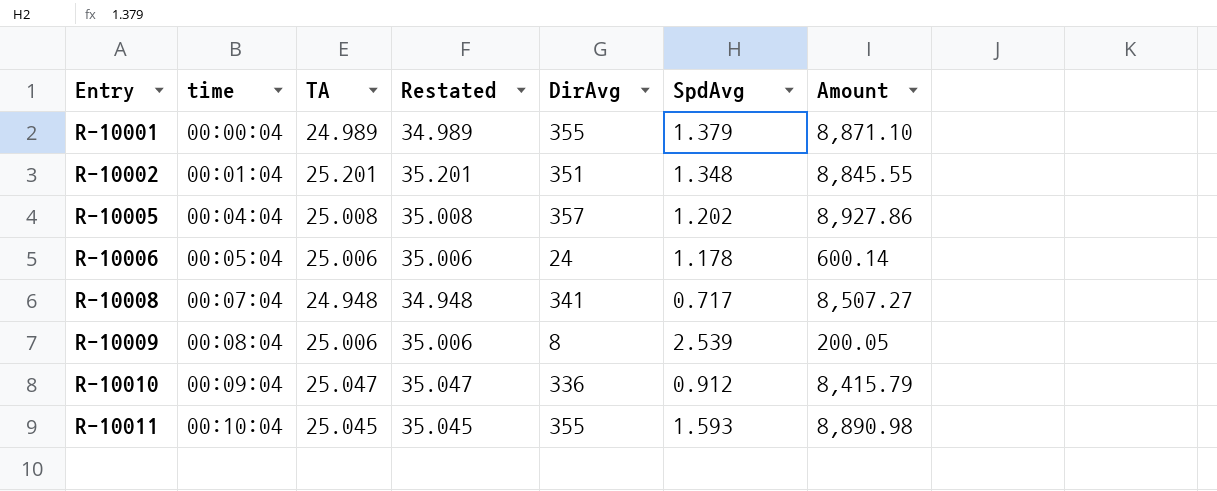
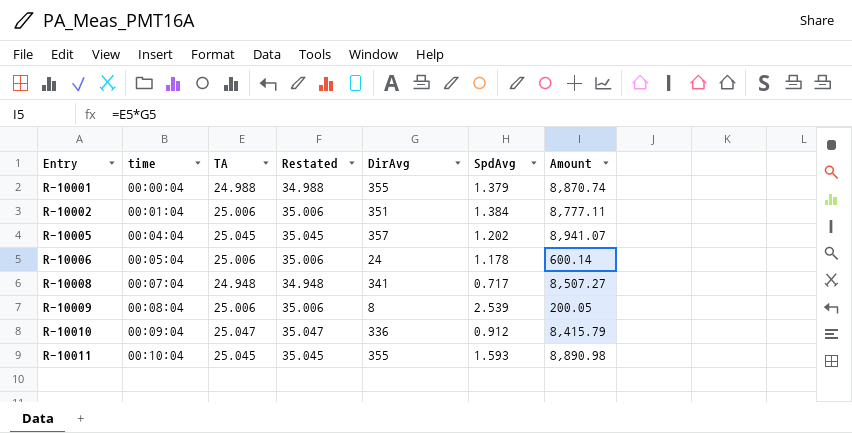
R-10001 | TA: 24.989 -> 24.988
R-10001 | Restated: 34.989 -> 34.988
R-10001 | Amount: 8,871.10 -> 8,870.74
R-10002 | TA: 25.201 -> 25.006
R-10002 | Restated: 35.201 -> 35.006
R-10002 | SpdAvg: 1.348 -> 1.384
R-10002 | Amount: 8,845.55 -> 8,777.11
R-10005 | TA: 25.008 -> 25.045
R-10005 | Restated: 35.008 -> 35.045
R-10005 | Amount: 8,927.86 -> 8,941.07

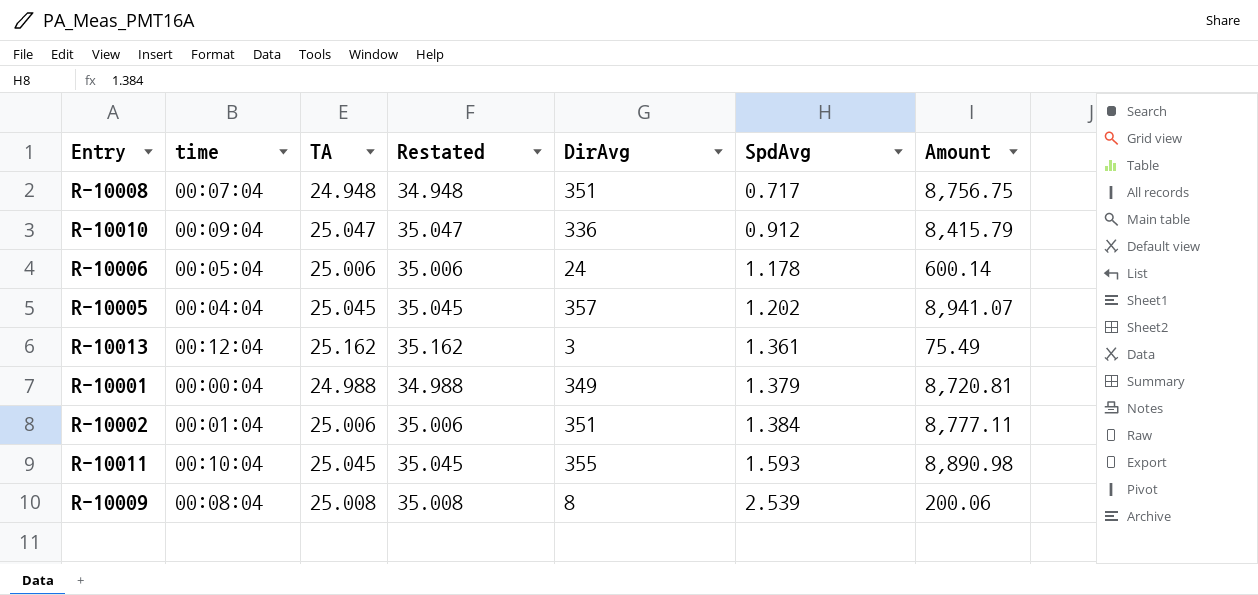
row order: Entry ascending -> SpdAvg ascending
R-10008 | DirAvg: 341 -> 351
R-10008 | Amount: 8,507.27 -> 8,756.75
row R-10013: none -> 00:12:04 | 25.162 | 35.162 | 3 | 1.361 | 75.49
R-10001 | DirAvg: 355 -> 349
R-10001 | Amount: 8,870.74 -> 8,720.81
R-10009 | TA: 25.006 -> 25.008
R-10009 | Restated: 35.006 -> 35.008
R-10009 | Amount: 200.05 -> 200.06

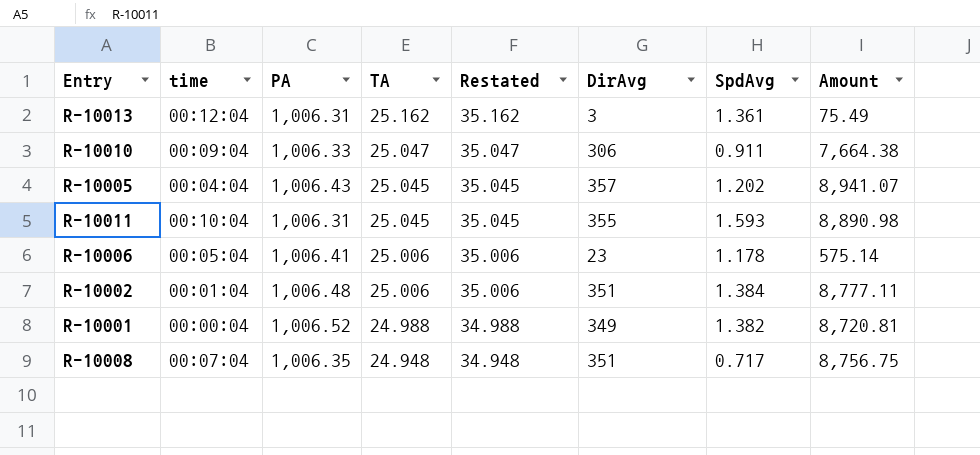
row order: SpdAvg ascending -> TA descending
column PA | position: none -> 3
row R-10009: 00:08:04 | 25.008 | 35.008 | 8 | 2.539 | 200.06 -> none
R-10010 | DirAvg: 336 -> 306
R-10010 | SpdAvg: 0.912 -> 0.911
R-10010 | Amount: 8,415.79 -> 7,664.38
R-10006 | DirAvg: 24 -> 23
R-10006 | Amount: 600.14 -> 575.14
R-10001 | SpdAvg: 1.379 -> 1.382

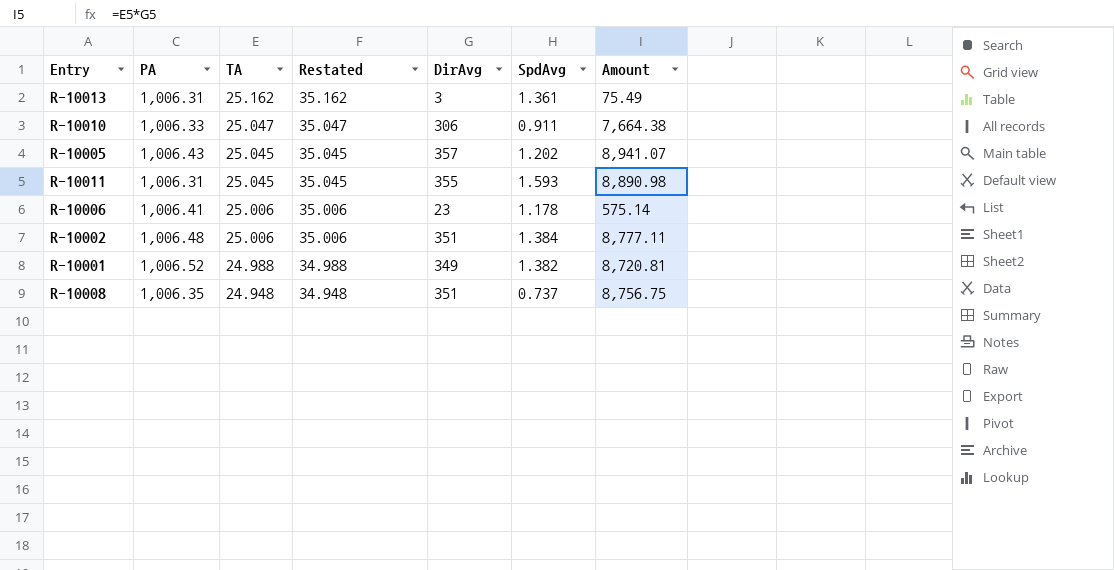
column time | position: 2 -> none
R-10008 | SpdAvg: 0.717 -> 0.737

